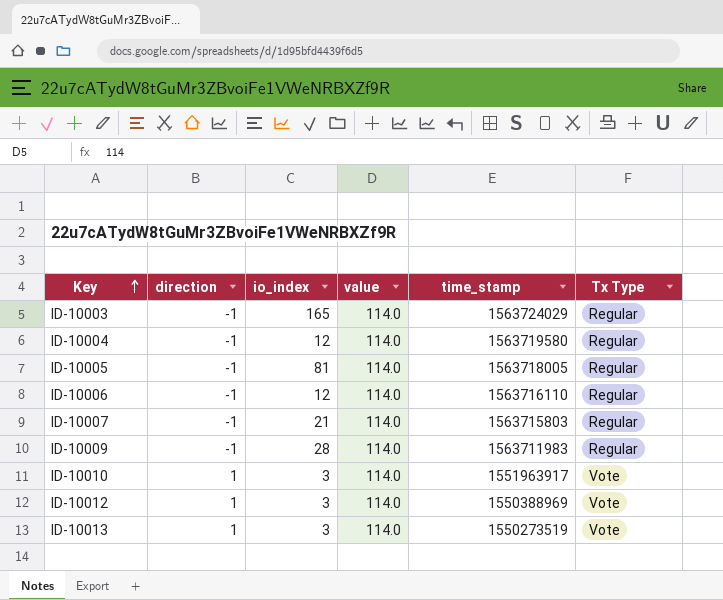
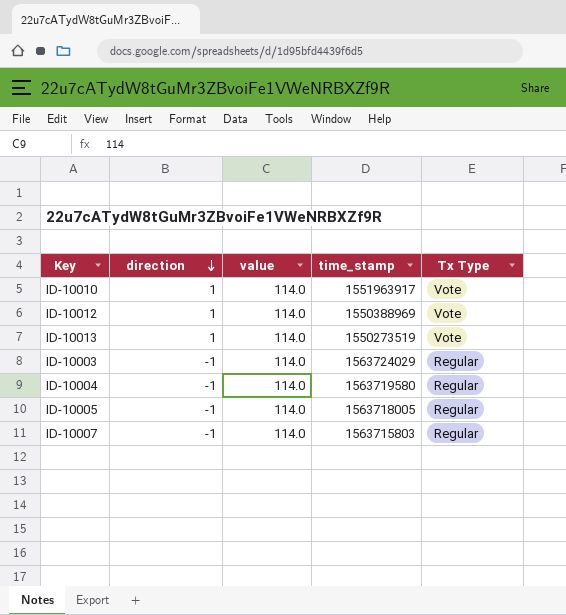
row order: Key ascending -> direction descending
column io_index | position: 3 -> none
row ID-10006: -1 | 12 | 114.0 | 1563716110 | Regular -> none
row ID-10009: -1 | 28 | 114.0 | 1563711983 | Regular -> none

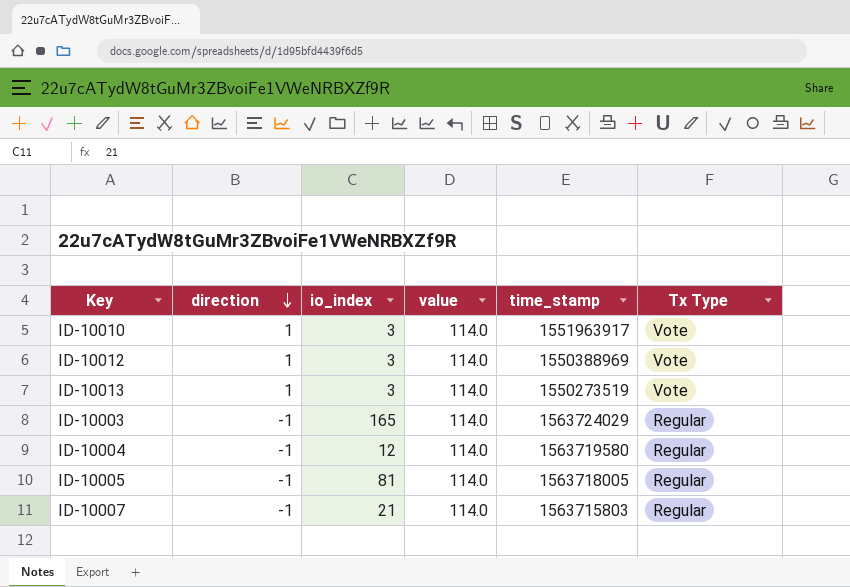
column io_index | position: none -> 3

